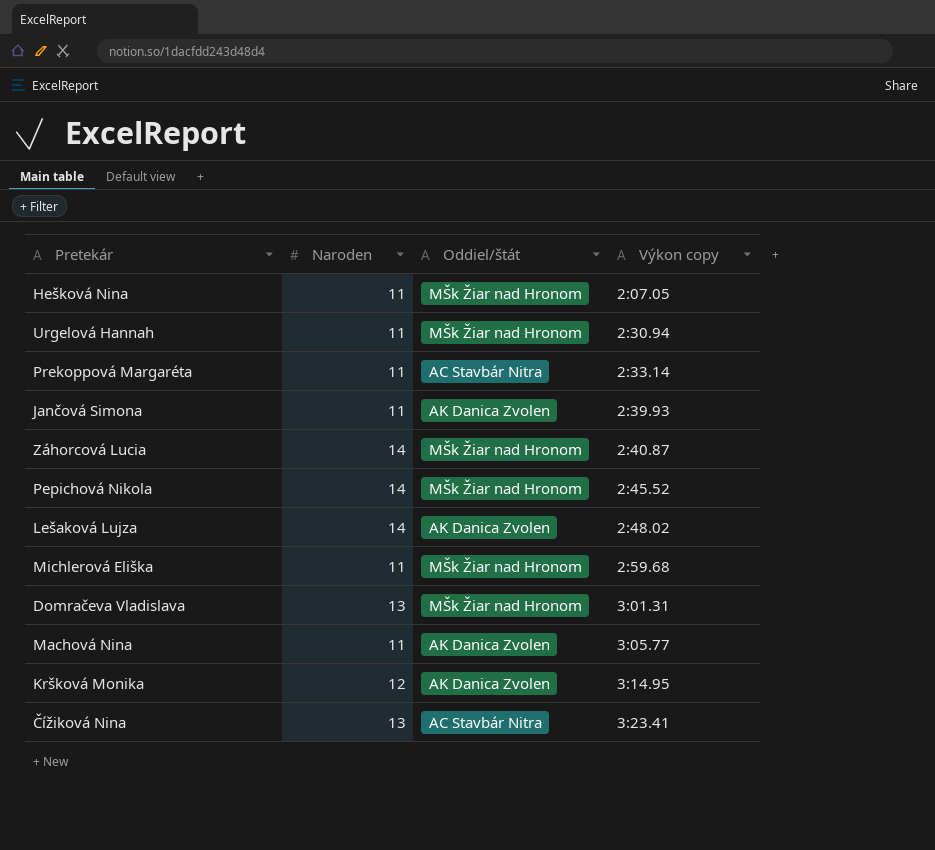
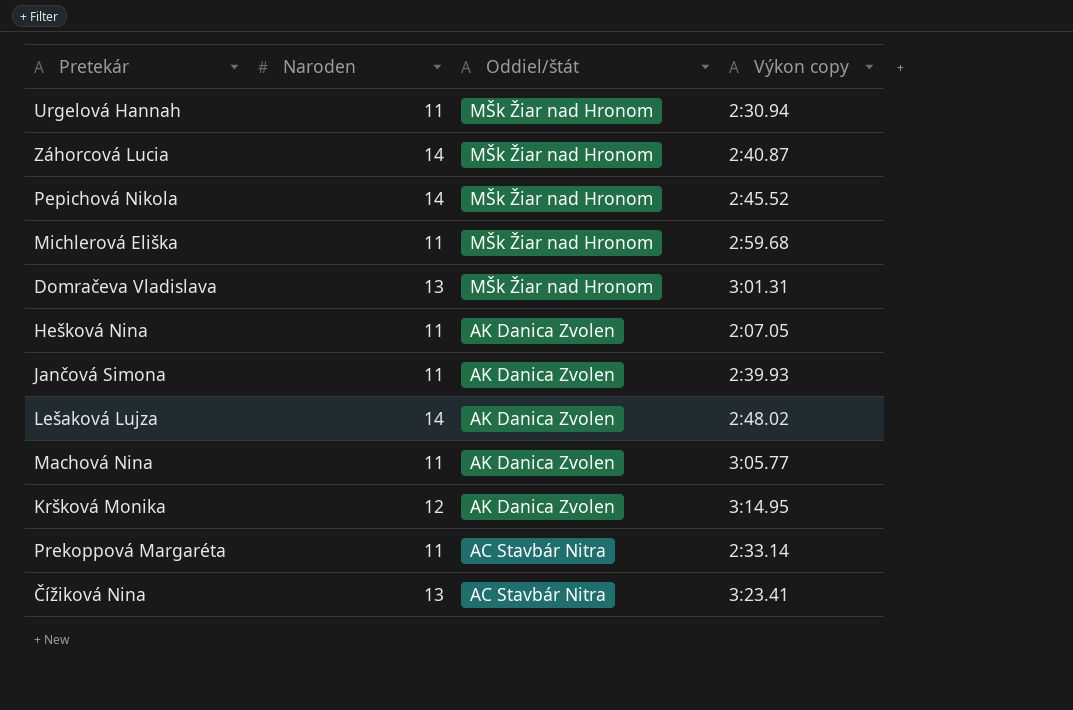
row order: Výkon copy ascending -> Oddiel/štát descending
Hešková Nina | Oddiel/štát: MŠk Žiar nad Hronom -> AK Danica Zvolen

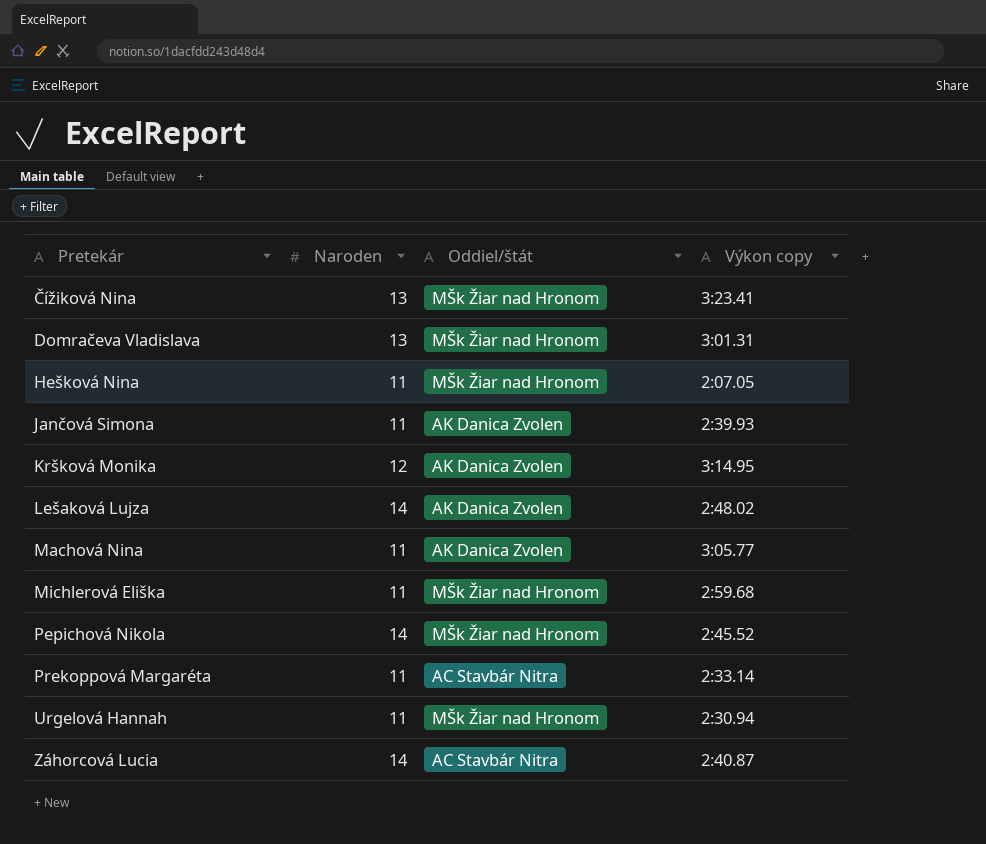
row order: Oddiel/štát descending -> Pretekár ascending
Čížiková Nina | Oddiel/štát: AC Stavbár Nitra -> MŠk Žiar nad Hronom
Hešková Nina | Oddiel/štát: AK Danica Zvolen -> MŠk Žiar nad Hronom
Záhorcová Lucia | Oddiel/štát: MŠk Žiar nad Hronom -> AC Stavbár Nitra

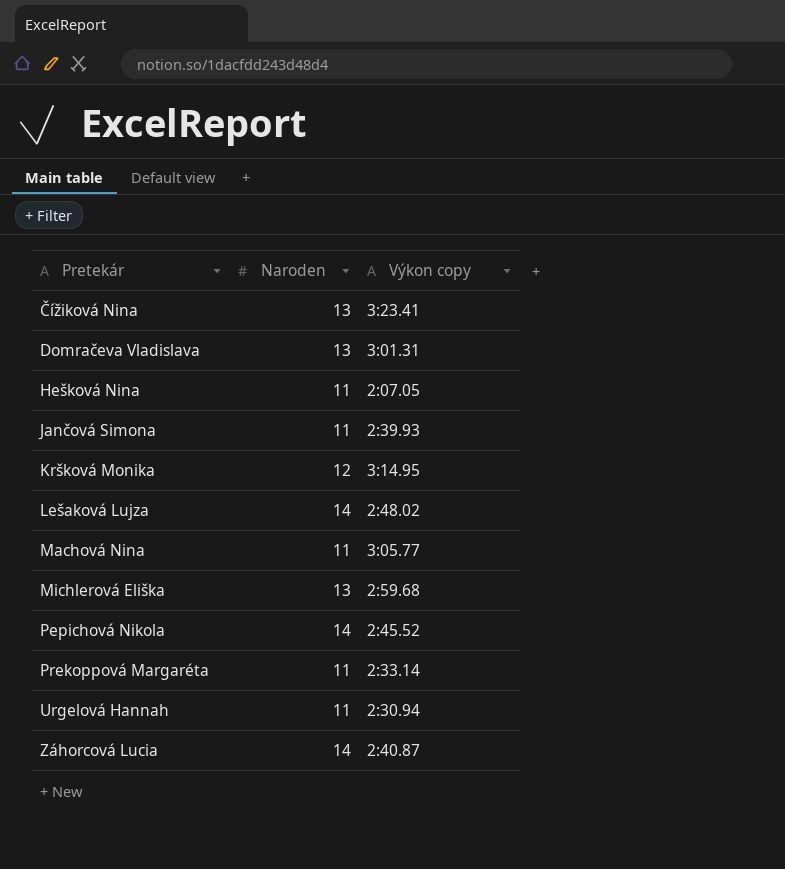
column Oddiel/štát | position: 3 -> none
Michlerová Eliška | Naroden: 11 -> 13

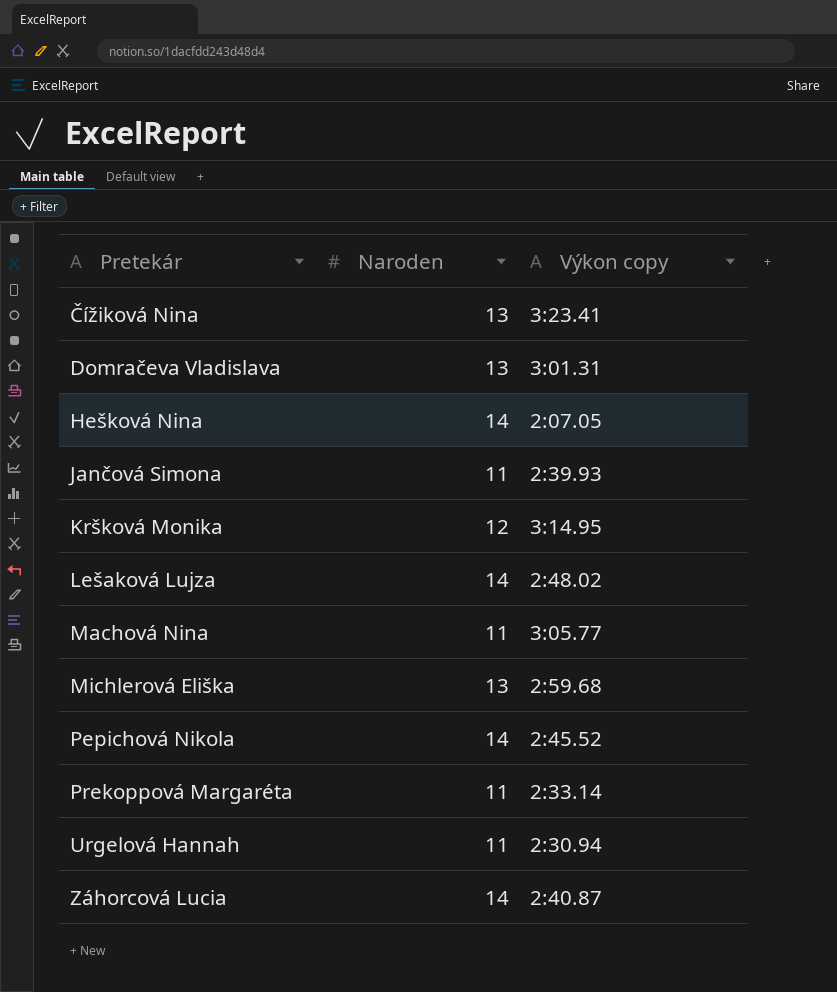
Hešková Nina | Naroden: 11 -> 14

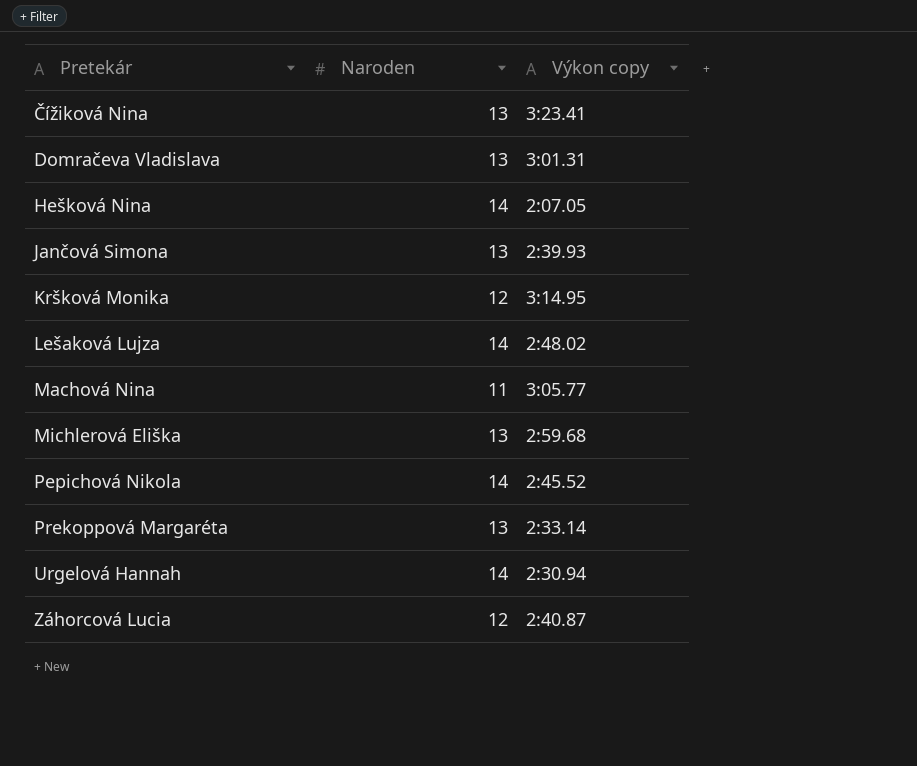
Jančová Simona | Naroden: 11 -> 13
Prekoppová Margaréta | Naroden: 11 -> 13
Urgelová Hannah | Naroden: 11 -> 14
Záhorcová Lucia | Naroden: 14 -> 12

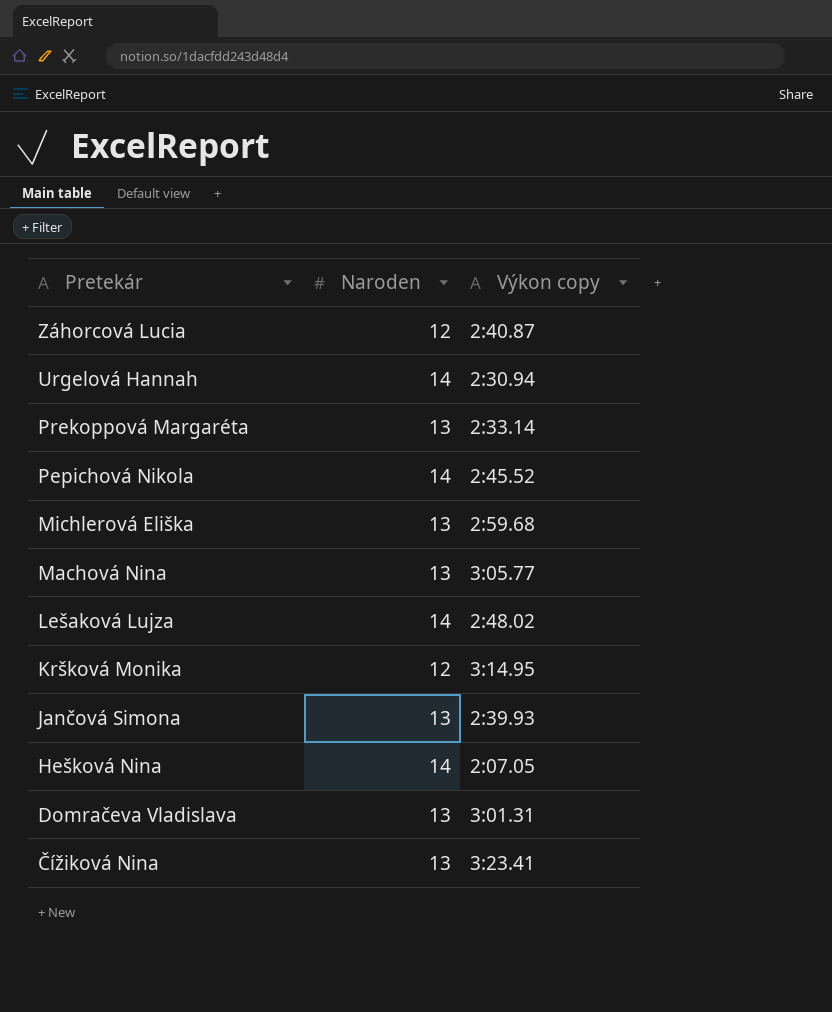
row order: Pretekár ascending -> Pretekár descending
Machová Nina | Naroden: 11 -> 13

